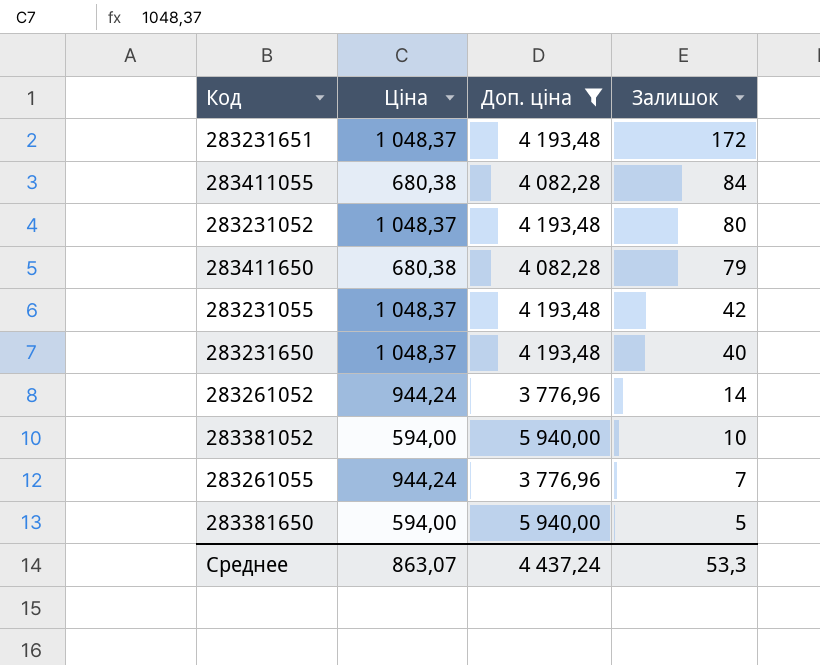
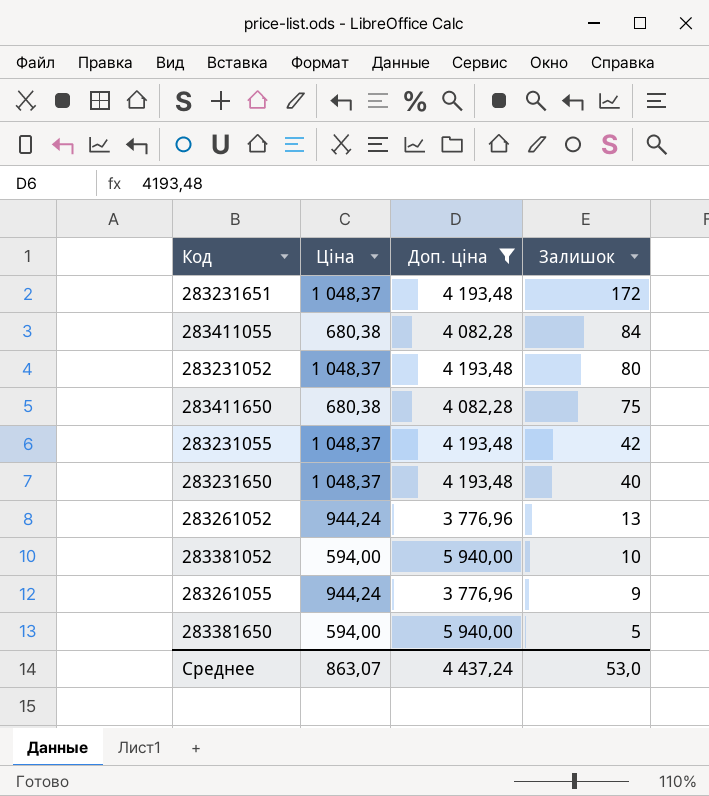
283411650 | Залишок: 79 -> 75
283261052 | Залишок: 14 -> 13
283261055 | Залишок: 7 -> 9
Среднее | Залишок: 53,3 -> 53,0

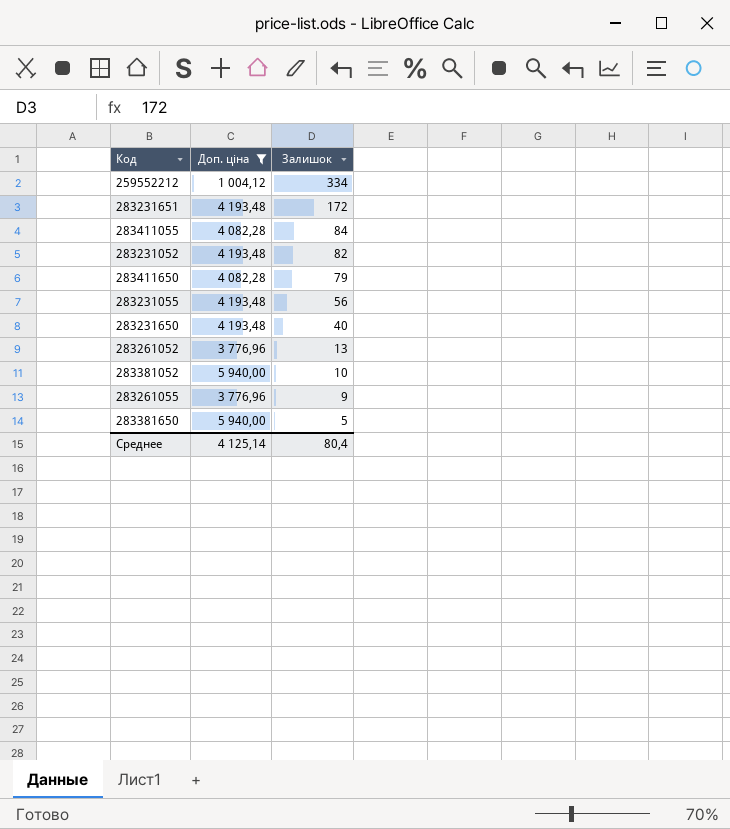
column Ціна | position: 2 -> none
row 259552212: none -> 1 004,12 | 334
283231052 | Залишок: 80 -> 82
283411650 | Залишок: 75 -> 79
283231055 | Залишок: 42 -> 56
Среднее | Доп. ціна: 4 437,24 -> 4 125,14
Среднее | Залишок: 53,0 -> 80,4

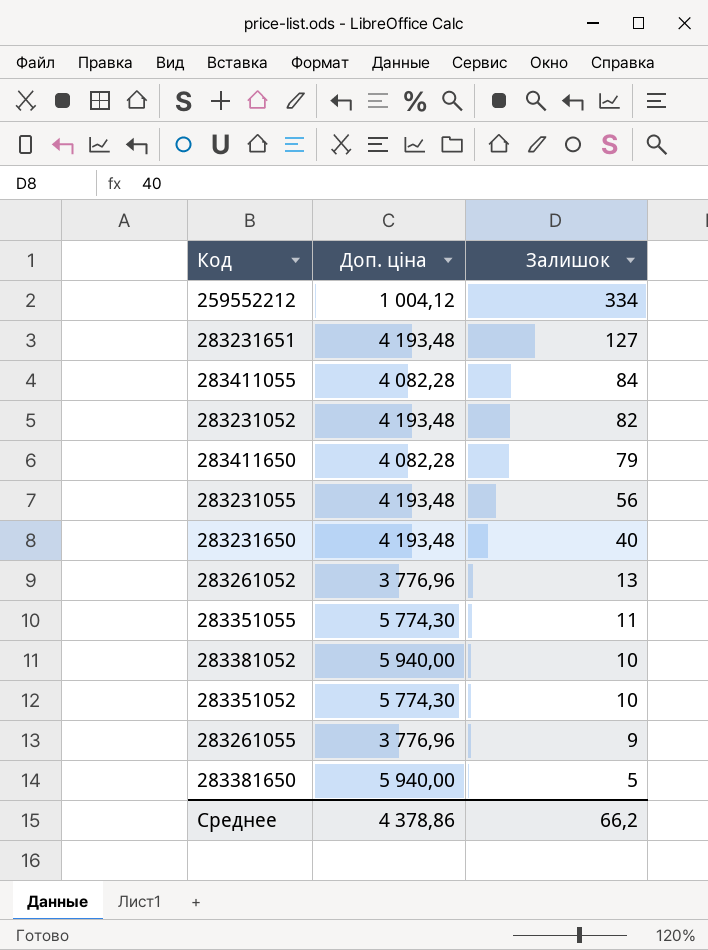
filter: Доп. ціна != 5 774,30 -> none
283231651 | Залишок: 172 -> 127
Среднее | Доп. ціна: 4 125,14 -> 4 378,86
Среднее | Залишок: 80,4 -> 66,2

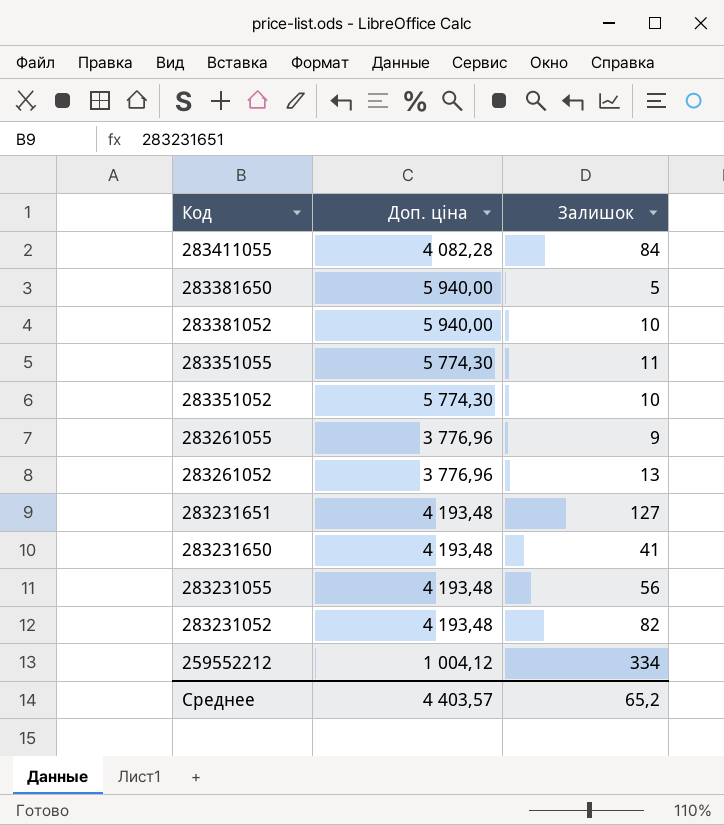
row order: Залишок descending -> Код descending
row 283411650: 4 082,28 | 79 -> none
283231650 | Залишок: 40 -> 41
Среднее | Доп. ціна: 4 378,86 -> 4 403,57
Среднее | Залишок: 66,2 -> 65,2

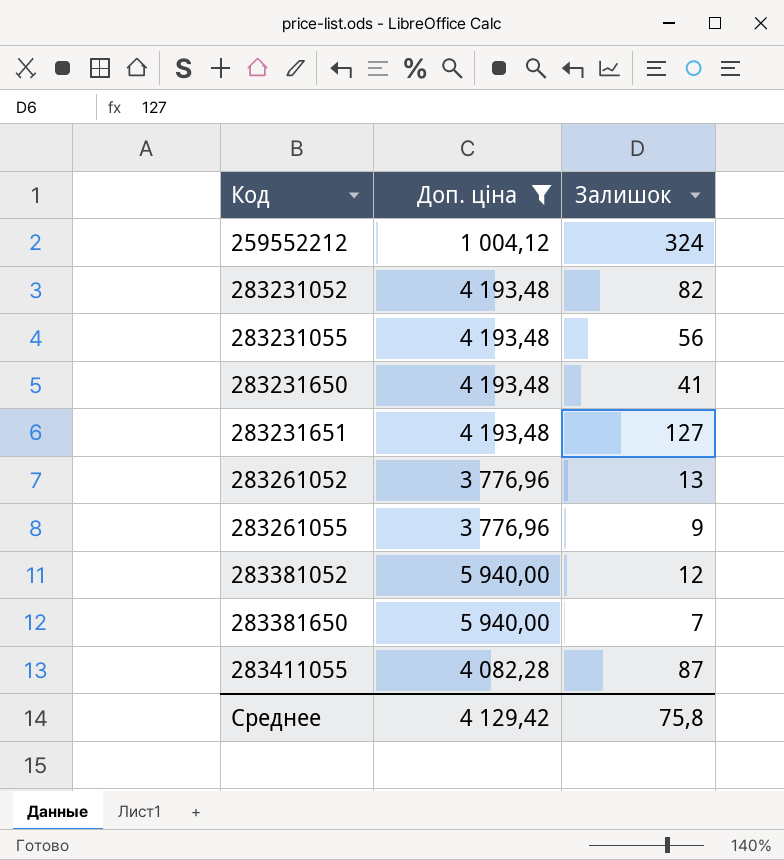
filter: none -> Доп. ціна != 5 774,30
row order: Код descending -> Код ascending
259552212 | Залишок: 334 -> 324
283381052 | Залишок: 10 -> 12
283381650 | Залишок: 5 -> 7
283411055 | Залишок: 84 -> 87
Среднее | Доп. ціна: 4 403,57 -> 4 129,42
Среднее | Залишок: 65,2 -> 75,8

